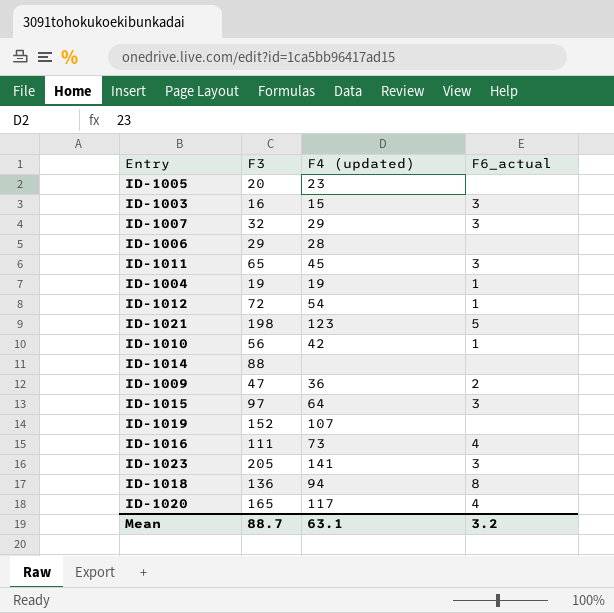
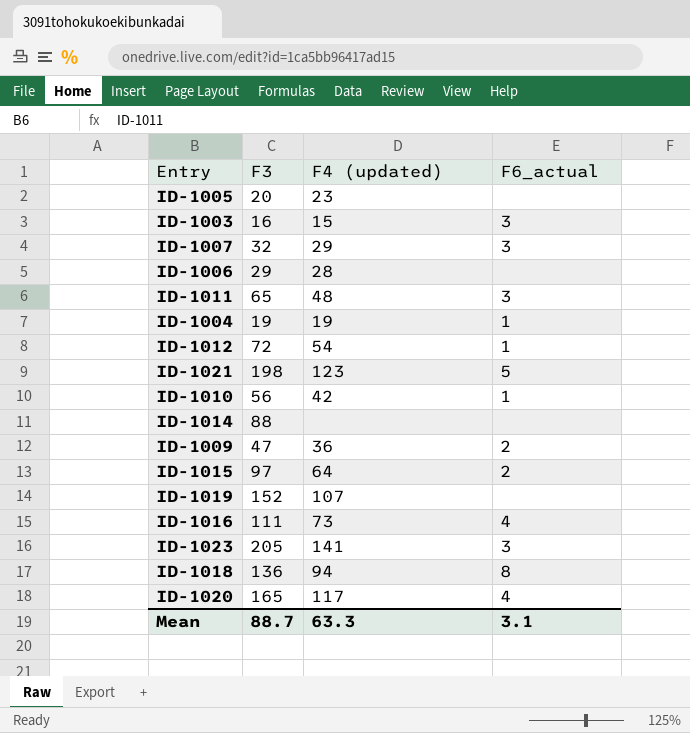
ID-1011 | F4 (updated): 45 -> 48
ID-1015 | F6_actual: 3 -> 2
Mean | F4 (updated): 63.1 -> 63.3
Mean | F6_actual: 3.2 -> 3.1

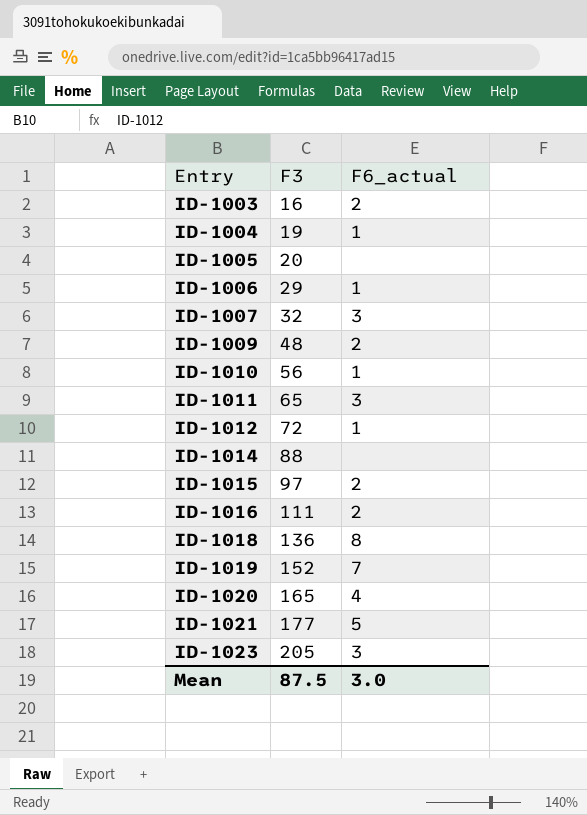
row order: none -> Entry ascending
column F4 (updated) | position: 3 -> none
ID-1003 | F6_actual: 3 -> 2
ID-1006 | F6_actual: none -> 1
ID-1009 | F3: 47 -> 48
ID-1016 | F6_actual: 4 -> 2
ID-1019 | F6_actual: none -> 7
ID-1021 | F3: 198 -> 177
Mean | F3: 88.7 -> 87.5
Mean | F6_actual: 3.1 -> 3.0

